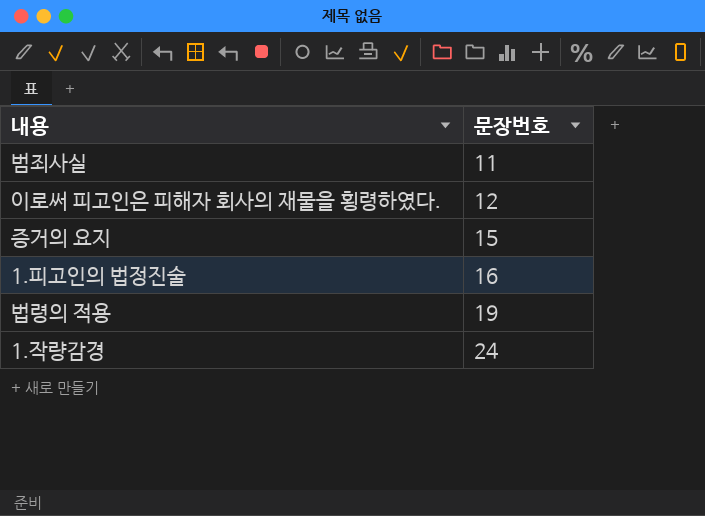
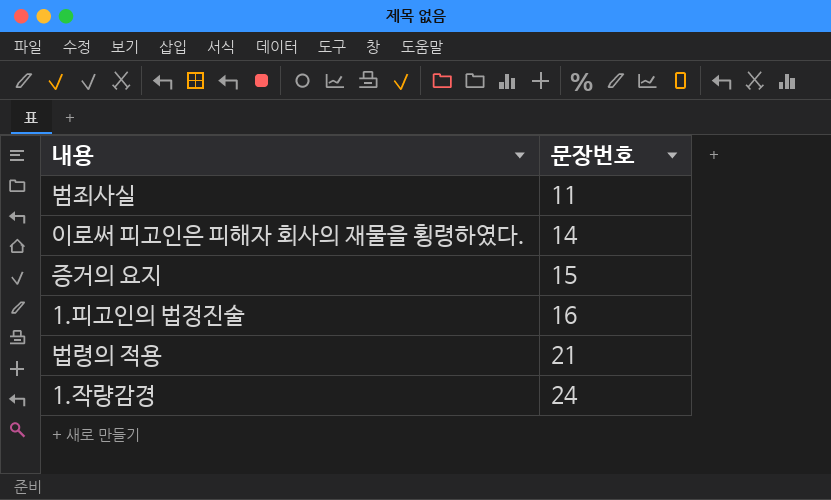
이로써 피고인은 피해자 회사의 재물을 횡령하였다. | 문장번호: 12 -> 14
법령의 적용 | 문장번호: 19 -> 21

